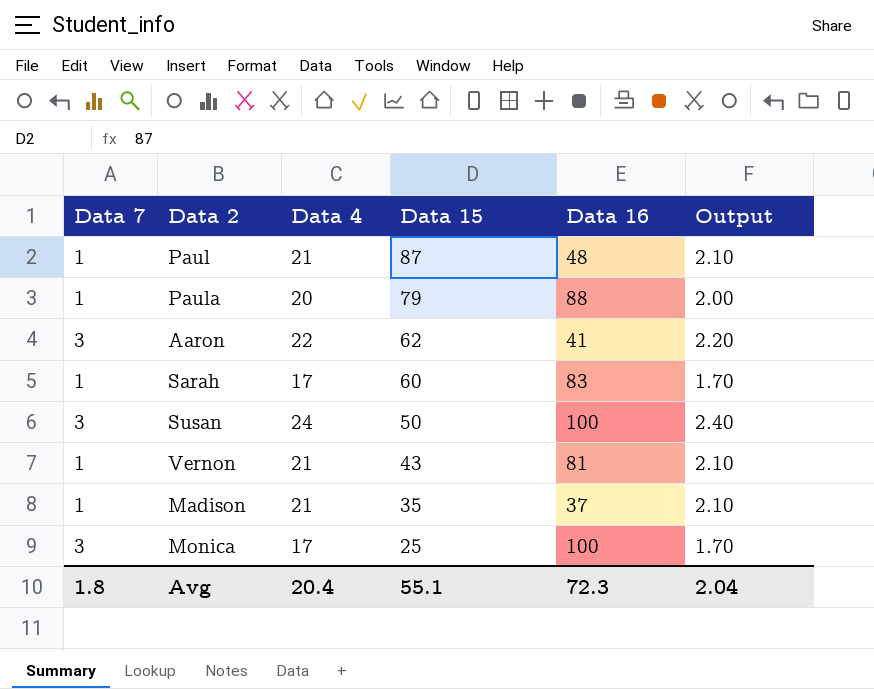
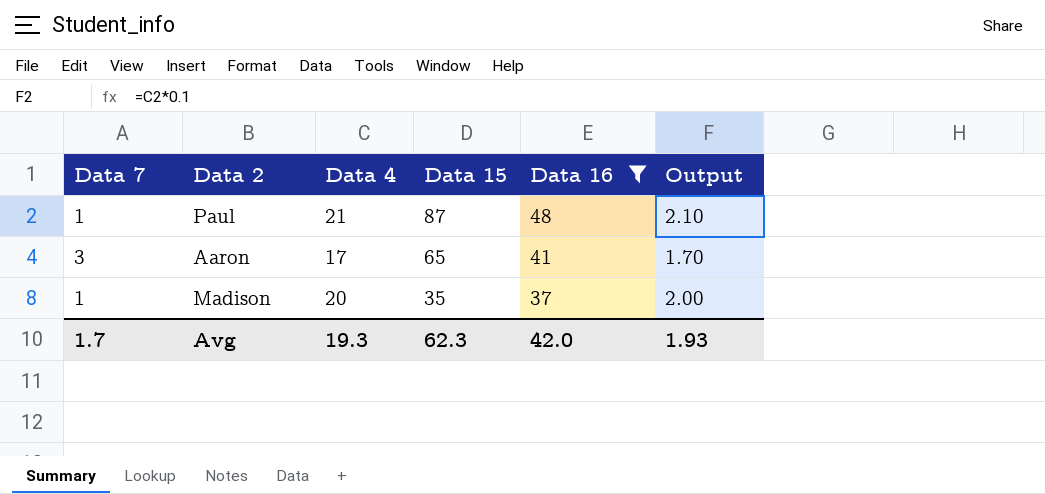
filter: none -> Data 16 <= 48
Aaron | Data 4: 22 -> 17
Aaron | Data 15: 62 -> 65
Aaron | Output: 2.20 -> 1.70
Madison | Data 4: 21 -> 20
Madison | Output: 2.10 -> 2.00
Avg | Data 7: 1.8 -> 1.7
Avg | Data 4: 20.4 -> 19.3
Avg | Data 15: 55.1 -> 62.3
Avg | Data 16: 72.3 -> 42.0
Avg | Output: 2.04 -> 1.93

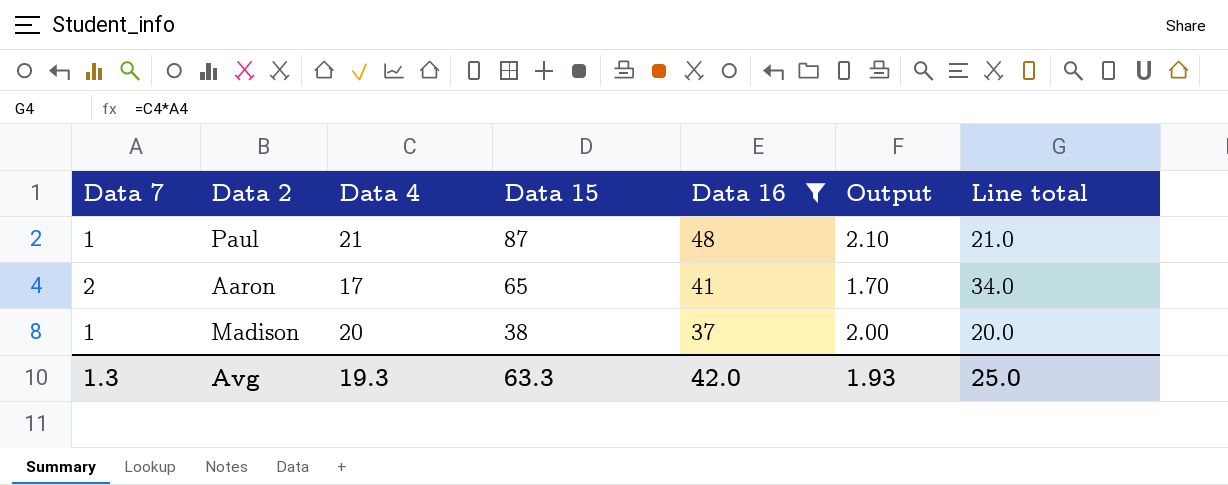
column Line total | formula: none -> [Data 7] * [Data 4]
Aaron | Data 7: 3 -> 2
Madison | Data 15: 35 -> 38
Avg | Data 7: 1.7 -> 1.3
Avg | Data 15: 62.3 -> 63.3

